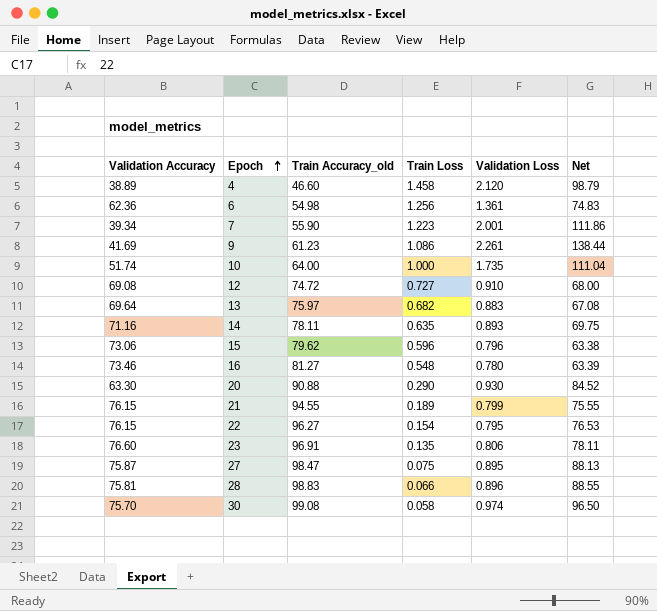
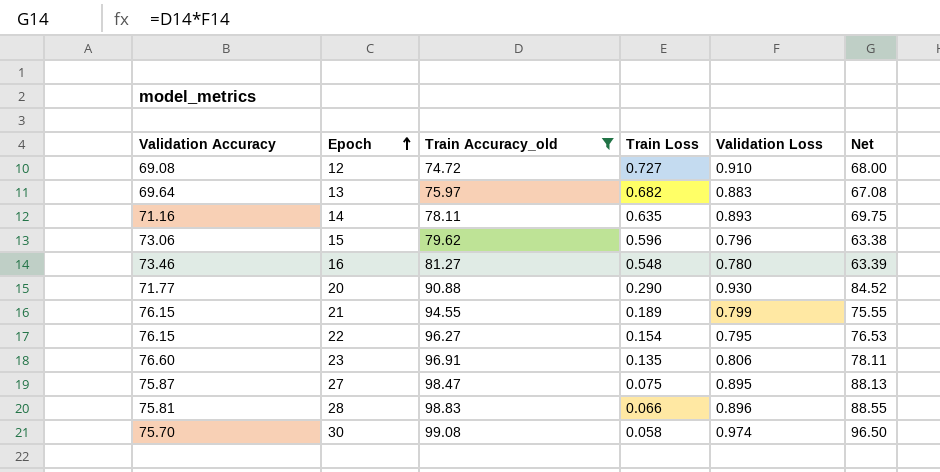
filter: none -> Train Accuracy_old >= 74.72
20 | Validation Accuracy: 63.30 -> 71.77

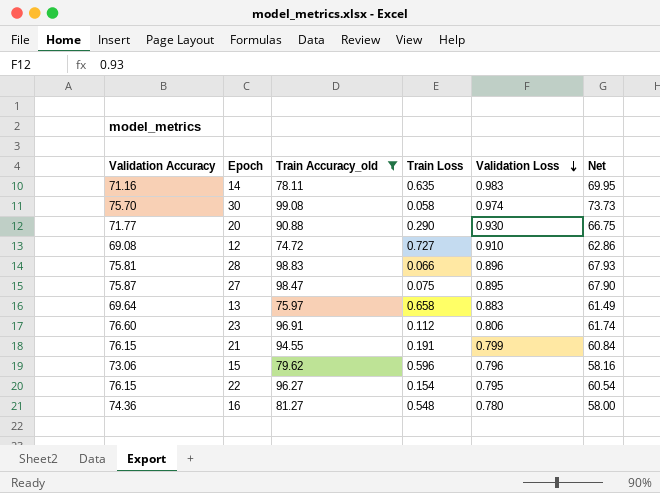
row order: Epoch ascending -> Validation Loss descending
column Net | formula: [Train Accuracy_old] * [Validation Loss] -> [Validation Accuracy] * [Validation Loss]
14 | Validation Loss: 0.893 -> 0.983
13 | Train Loss: 0.682 -> 0.658
23 | Train Loss: 0.135 -> 0.112
21 | Train Loss: 0.189 -> 0.191
16 | Validation Accuracy: 73.46 -> 74.36

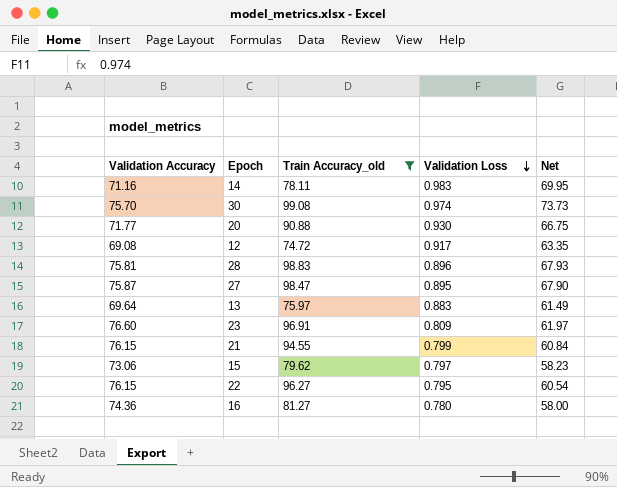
column Train Loss | position: 4 -> none
12 | Validation Loss: 0.910 -> 0.917
12 | Net: 62.86 -> 63.35
23 | Validation Loss: 0.806 -> 0.809
23 | Net: 61.74 -> 61.97
15 | Validation Loss: 0.796 -> 0.797
15 | Net: 58.16 -> 58.23

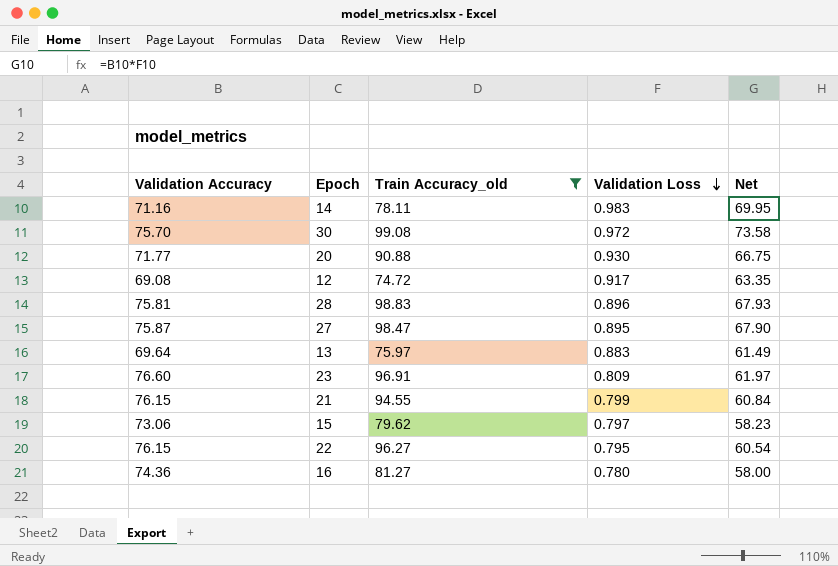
30 | Validation Loss: 0.974 -> 0.972
30 | Net: 73.73 -> 73.58

